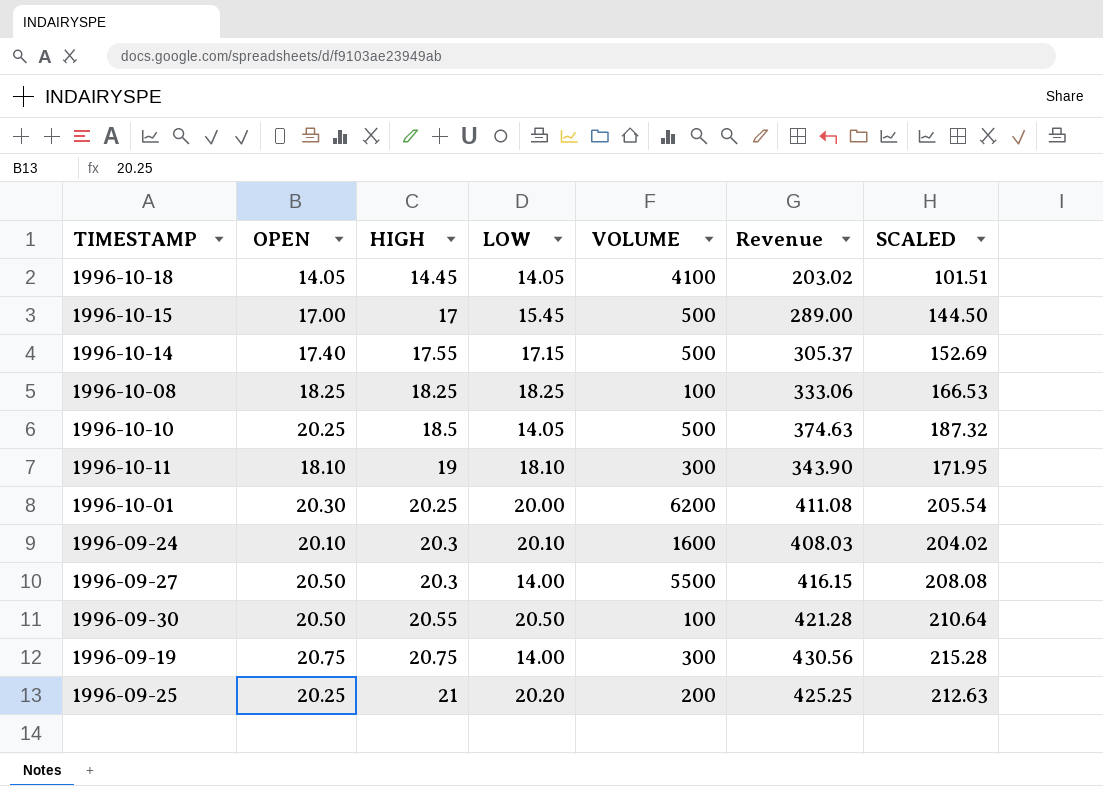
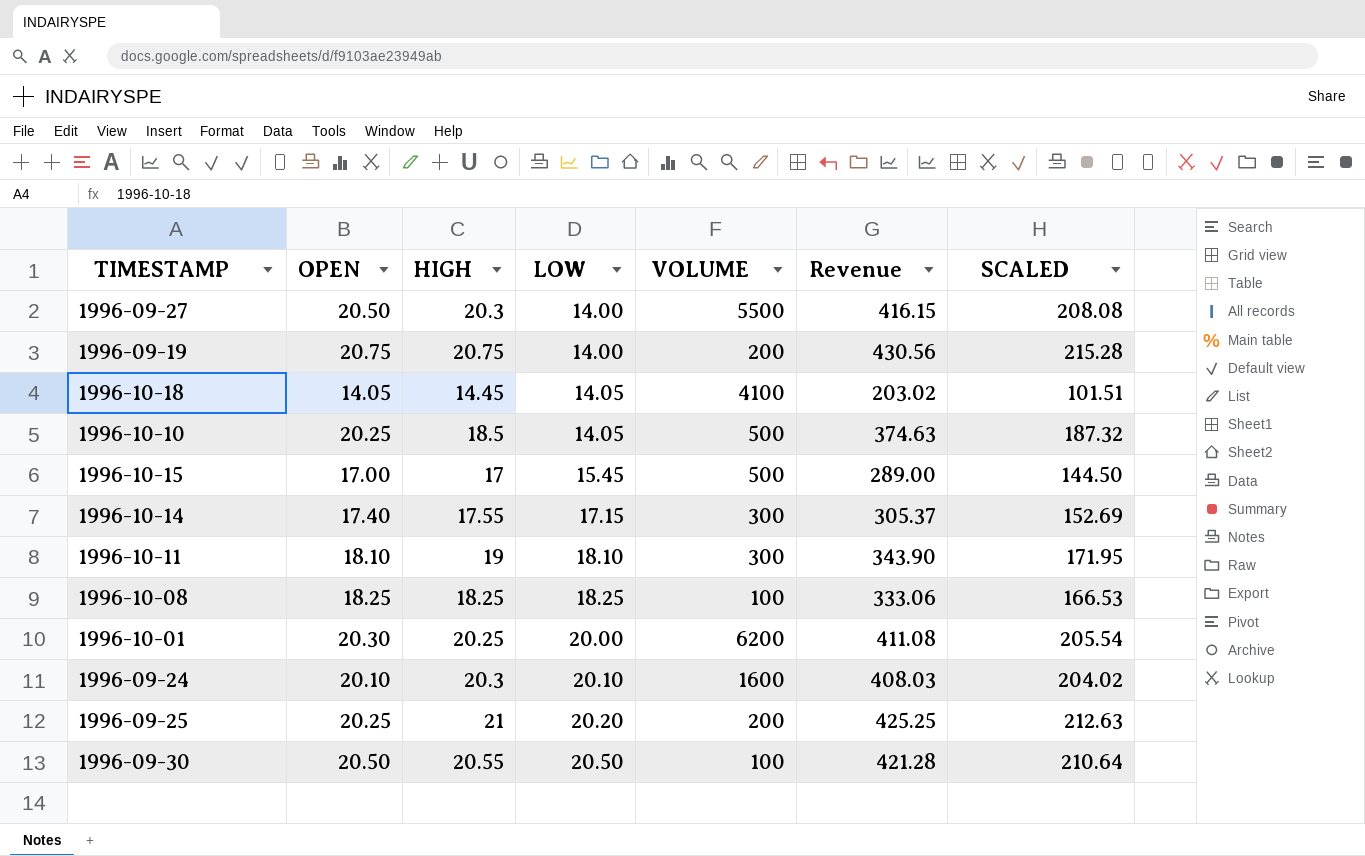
row order: HIGH ascending -> LOW ascending
1996-09-19 | VOLUME: 300 -> 200
1996-10-14 | VOLUME: 500 -> 300

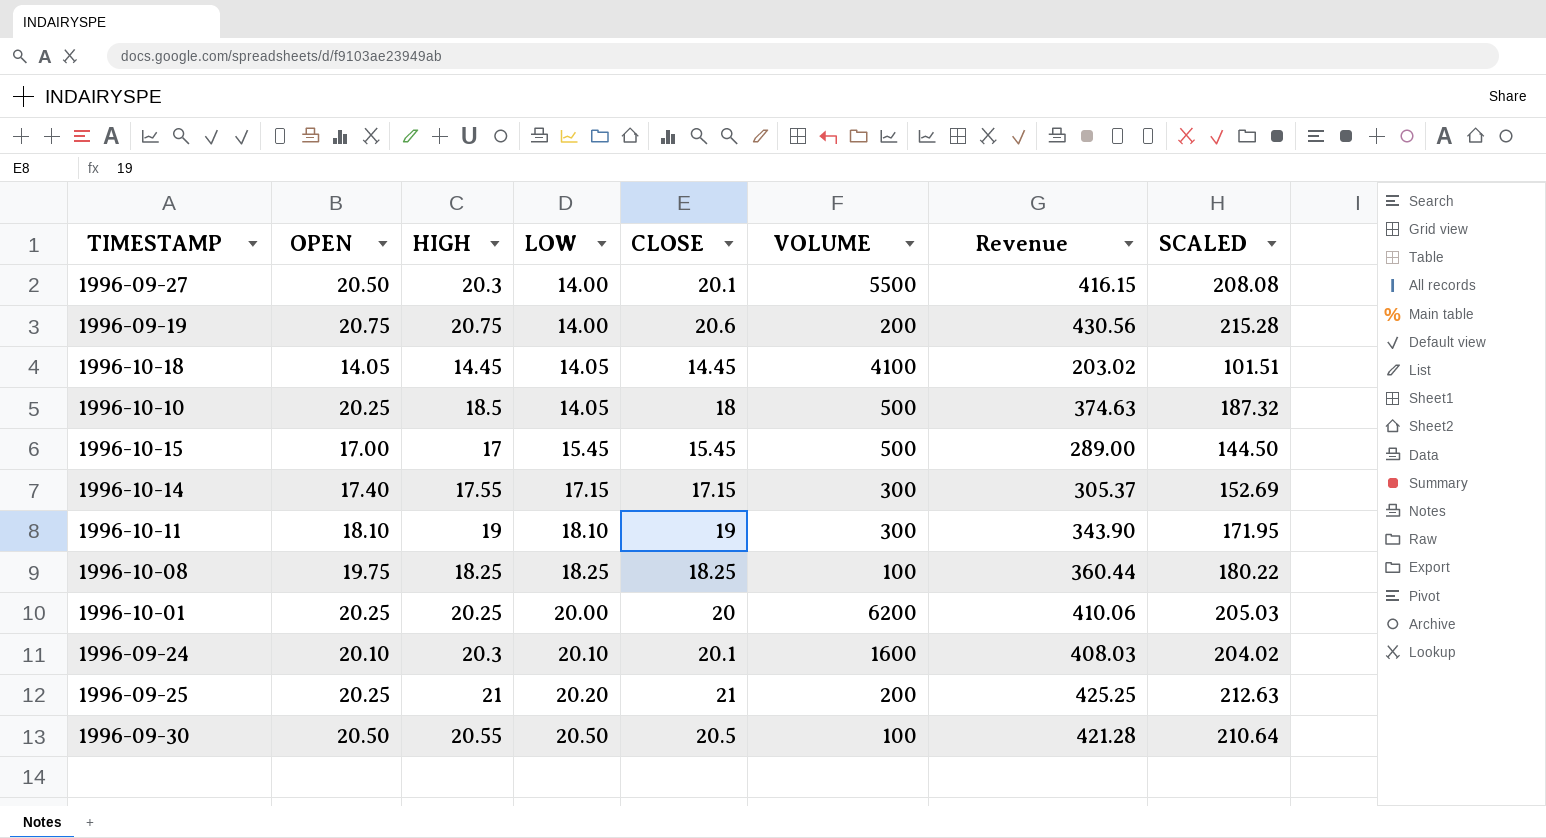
column CLOSE | position: none -> 5
1996-10-08 | OPEN: 18.25 -> 19.75
1996-10-08 | Revenue: 333.06 -> 360.44
1996-10-08 | SCALED: 166.53 -> 180.22
1996-10-01 | OPEN: 20.30 -> 20.25
1996-10-01 | Revenue: 411.08 -> 410.06
1996-10-01 | SCALED: 205.54 -> 205.03

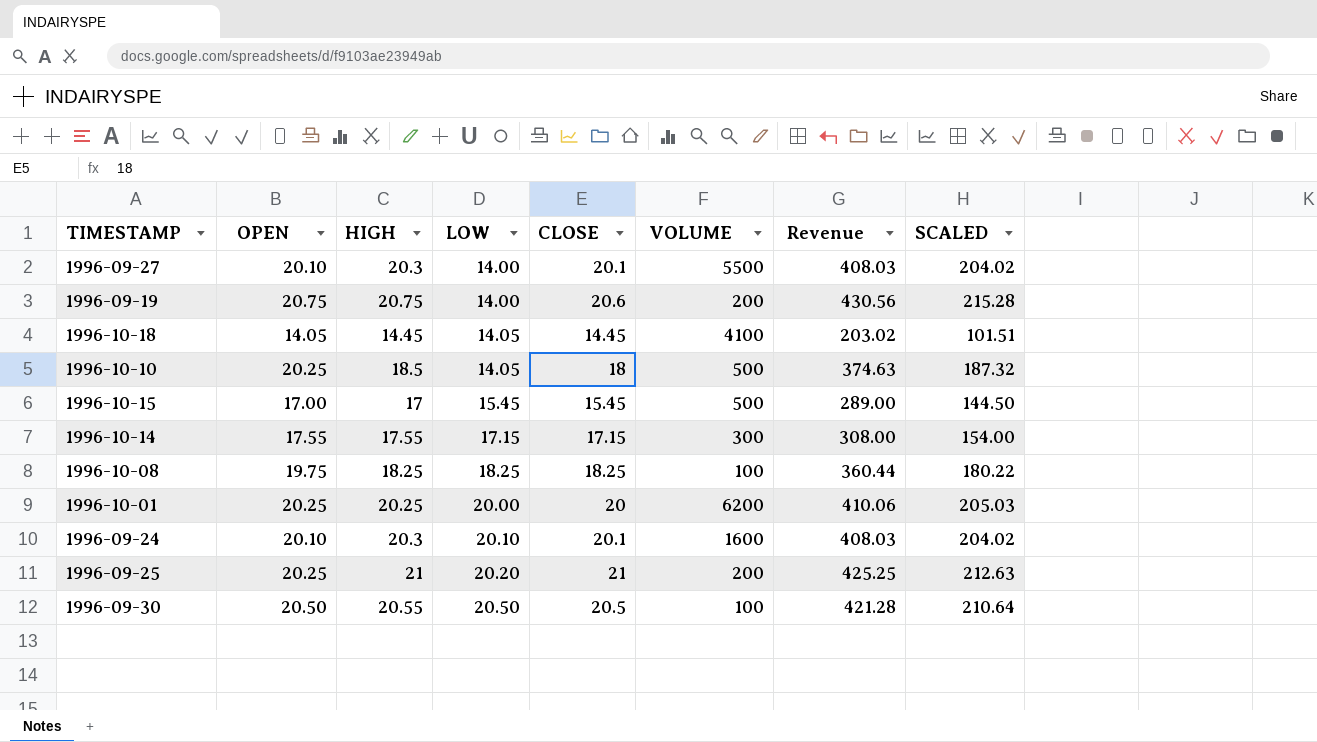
row 1996-10-11: 18.10 | 19 | 18.10 | 19 | 300 | 343.90 | 171.95 -> none
1996-09-27 | OPEN: 20.50 -> 20.10
1996-09-27 | Revenue: 416.15 -> 408.03
1996-09-27 | SCALED: 208.08 -> 204.02
1996-10-14 | OPEN: 17.40 -> 17.55
1996-10-14 | Revenue: 305.37 -> 308.00
1996-10-14 | SCALED: 152.69 -> 154.00

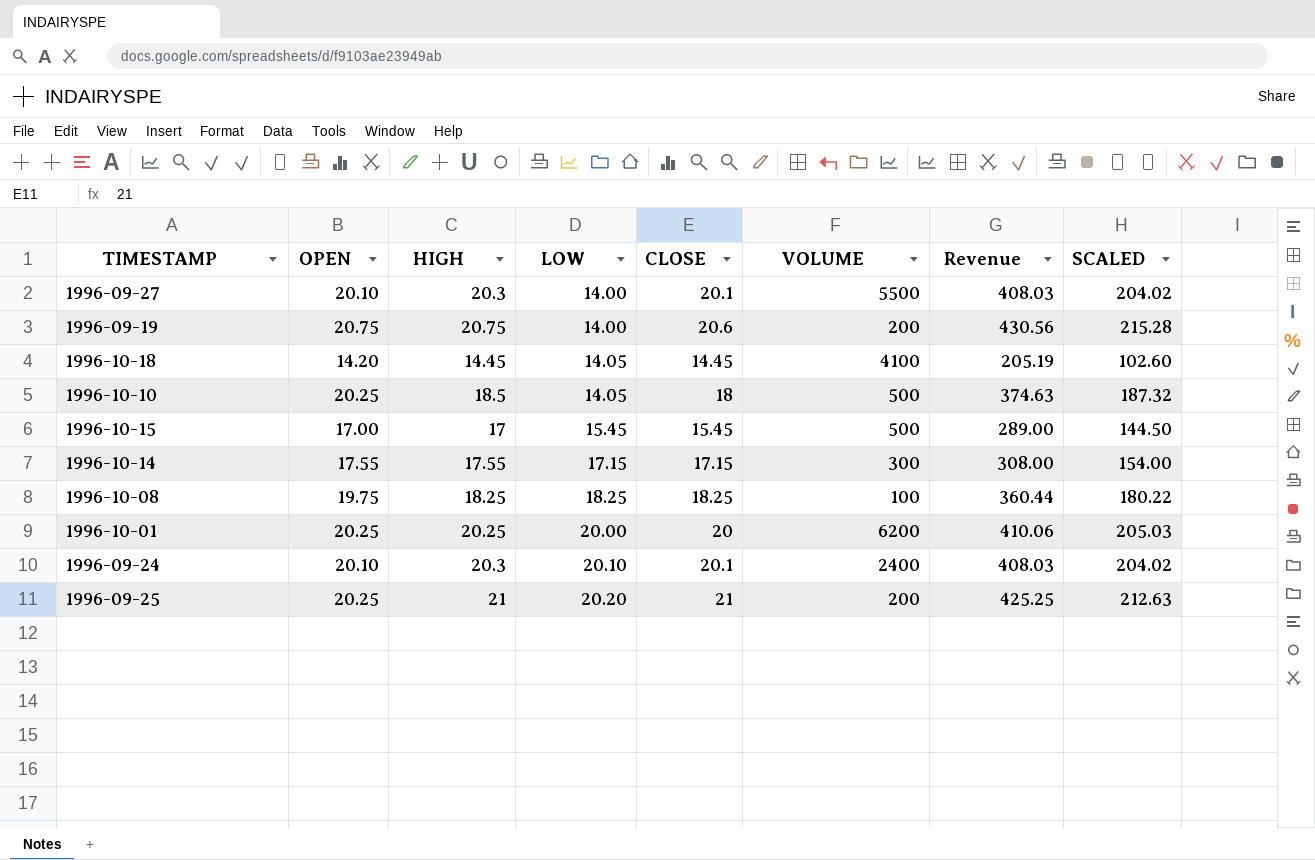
row 1996-09-30: 20.50 | 20.55 | 20.50 | 20.5 | 100 | 421.28 | 210.64 -> none
1996-10-18 | OPEN: 14.05 -> 14.20
1996-10-18 | Revenue: 203.02 -> 205.19
1996-10-18 | SCALED: 101.51 -> 102.60
1996-09-24 | VOLUME: 1600 -> 2400

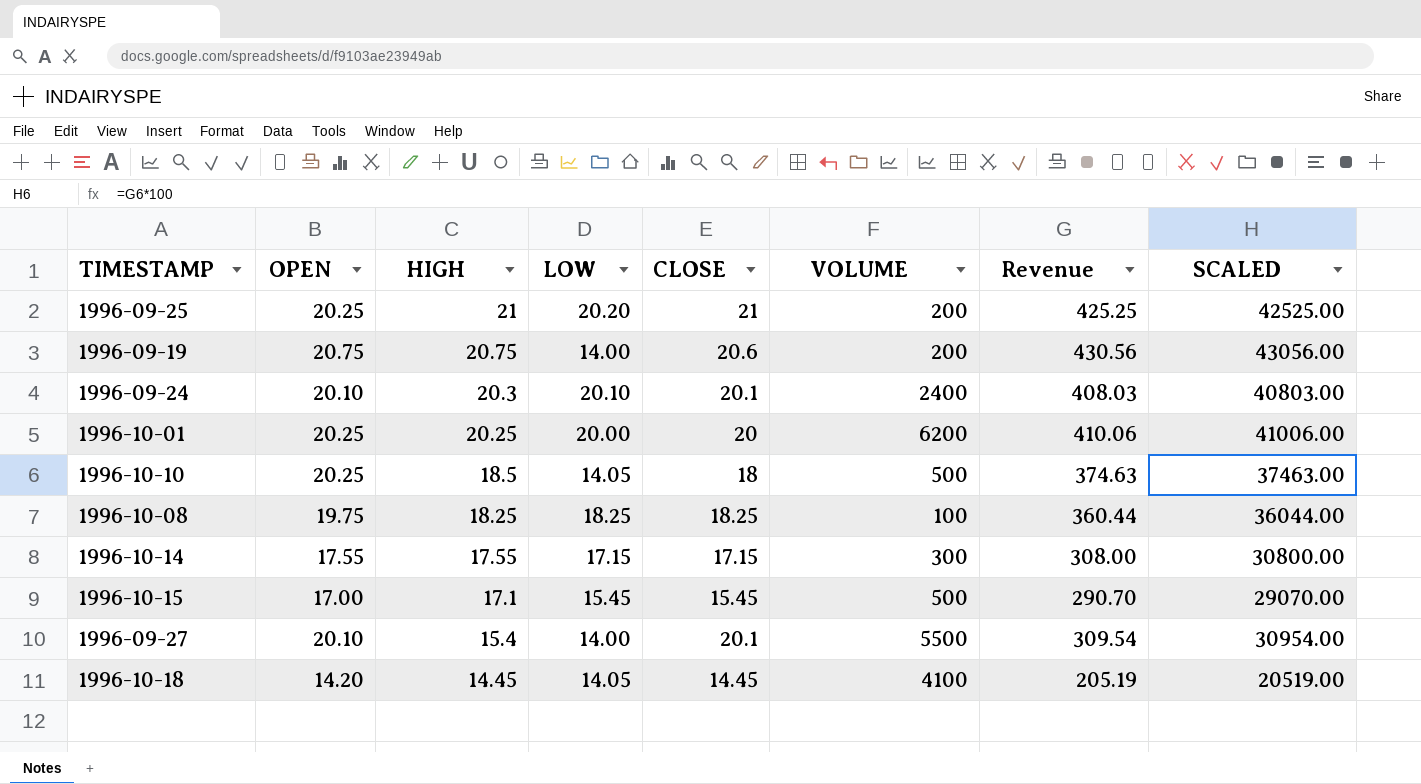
row order: LOW ascending -> HIGH descending
column SCALED | formula: [Revenue] * 0.5 -> [Revenue] * 100
1996-10-15 | HIGH: 17 -> 17.1
1996-10-15 | Revenue: 289.00 -> 290.70
1996-09-27 | HIGH: 20.3 -> 15.4
1996-09-27 | Revenue: 408.03 -> 309.54

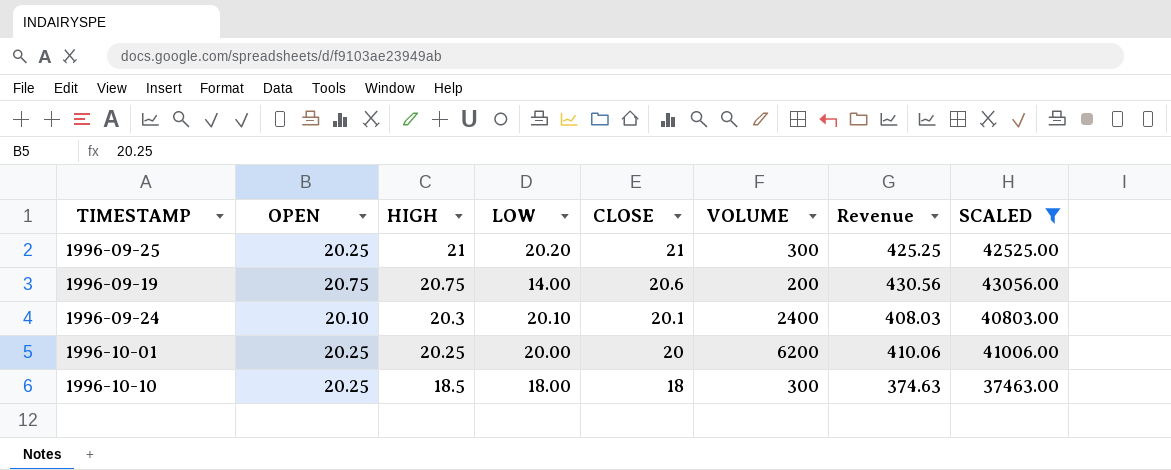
filter: none -> SCALED >= 37463.00
1996-09-25 | VOLUME: 200 -> 300
1996-10-10 | LOW: 14.05 -> 18.00
1996-10-10 | VOLUME: 500 -> 300

